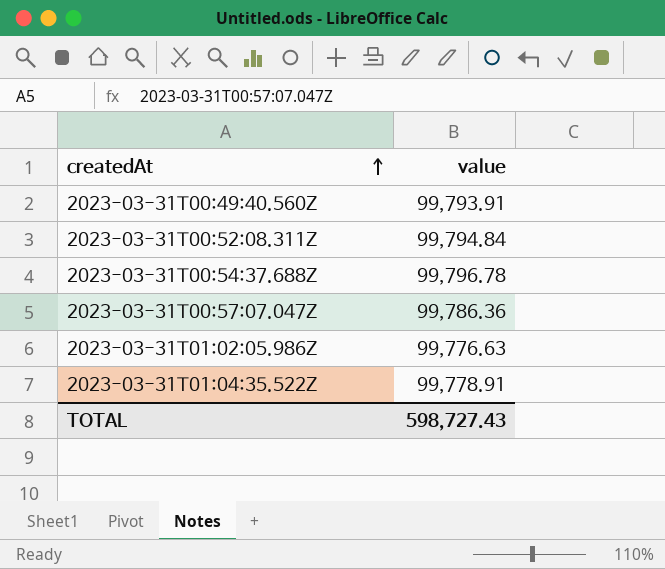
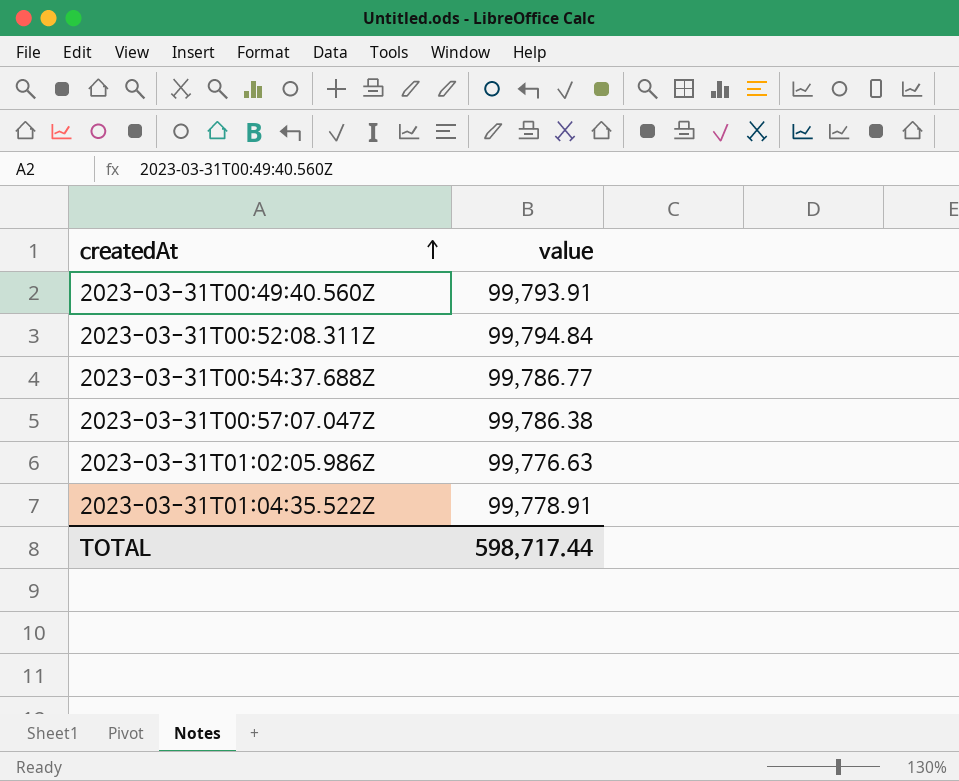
2023-03-31T00:54:37.688Z | value: 99,796.78 -> 99,786.77
2023-03-31T00:57:07.047Z | value: 99,786.36 -> 99,786.38
TOTAL | value: 598,727.43 -> 598,717.44

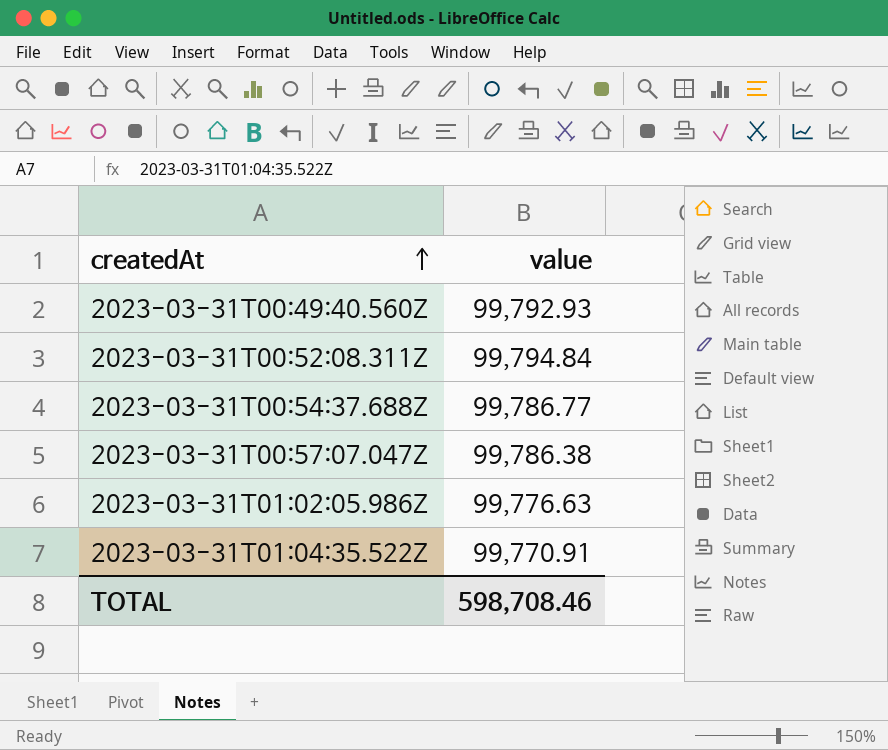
2023-03-31T00:49:40.560Z | value: 99,793.91 -> 99,792.93
2023-03-31T01:04:35.522Z | value: 99,778.91 -> 99,770.91
TOTAL | value: 598,717.44 -> 598,708.46

